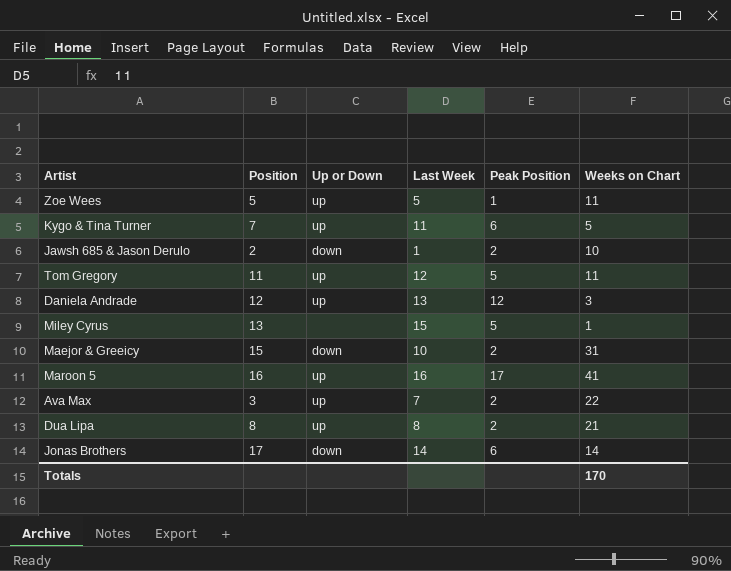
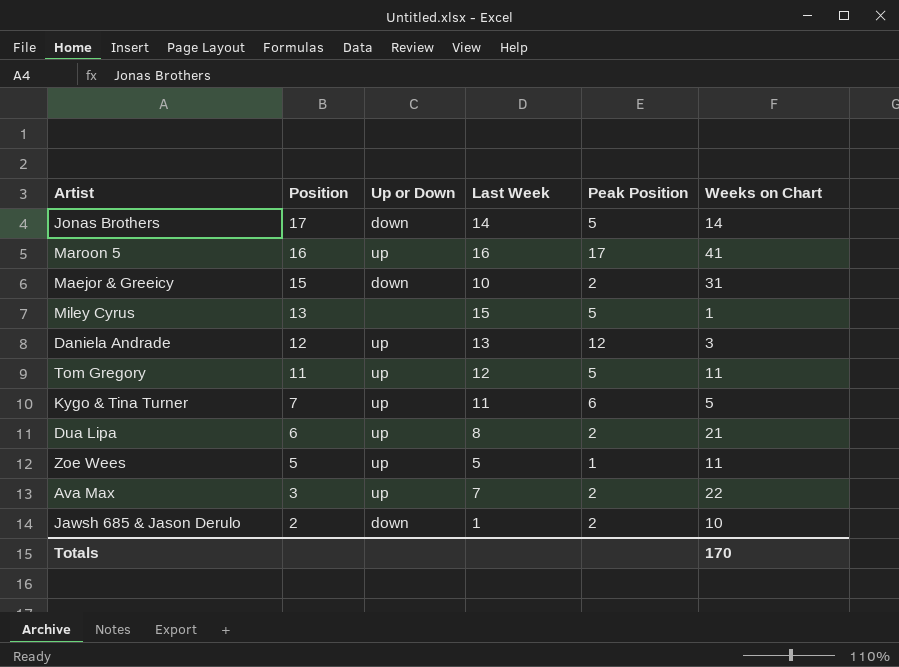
row order: none -> Position descending
Jonas Brothers | Peak Position: 6 -> 5
Dua Lipa | Position: 8 -> 6

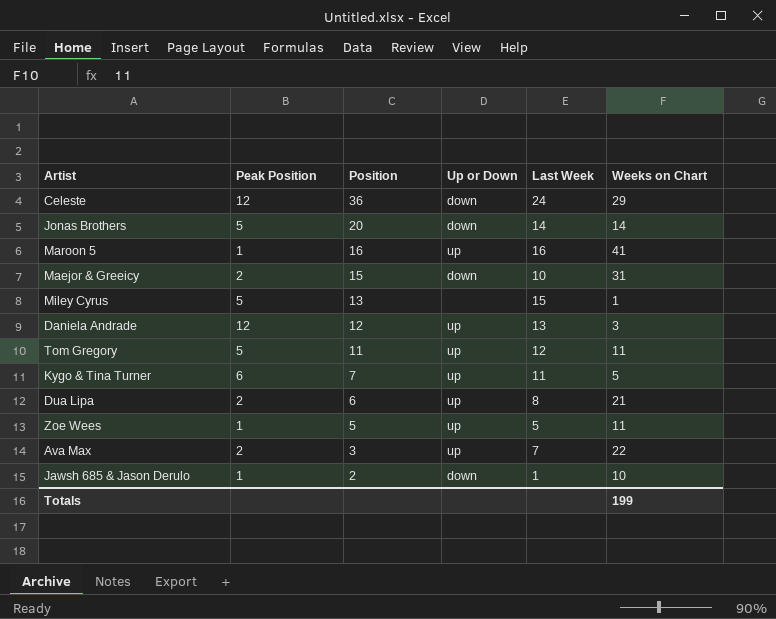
column Peak Position | position: 5 -> 2
row Celeste: none -> 12 | 36 | down | 24 | 29
Jonas Brothers | Position: 17 -> 20
Maroon 5 | Peak Position: 17 -> 1
Jawsh 685 & Jason Derulo | Peak Position: 2 -> 1
Totals | Weeks on Chart: 170 -> 199

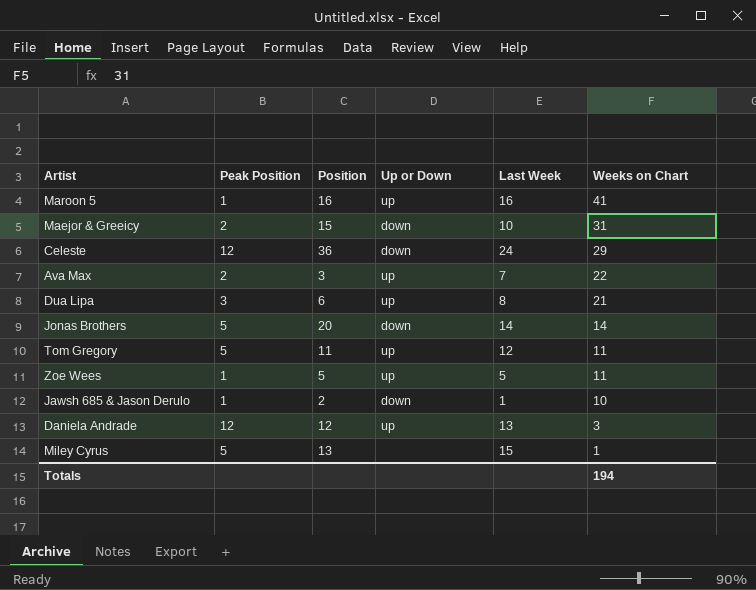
row order: Position descending -> Weeks on Chart descending
row Kygo & Tina Turner: 6 | 7 | up | 11 | 5 -> none
Dua Lipa | Peak Position: 2 -> 3
Totals | Weeks on Chart: 199 -> 194

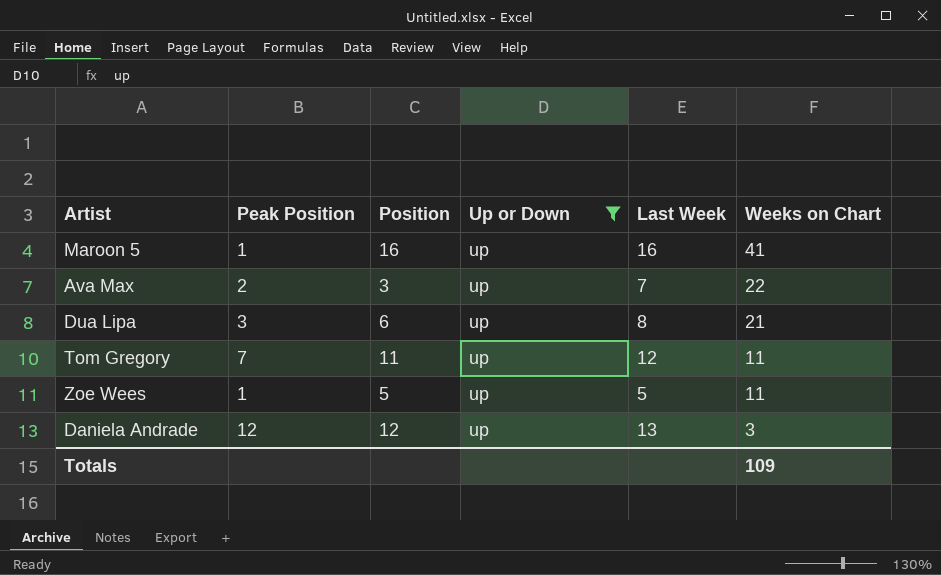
filter: none -> Up or Down = up
Tom Gregory | Peak Position: 5 -> 7
Totals | Weeks on Chart: 194 -> 109

